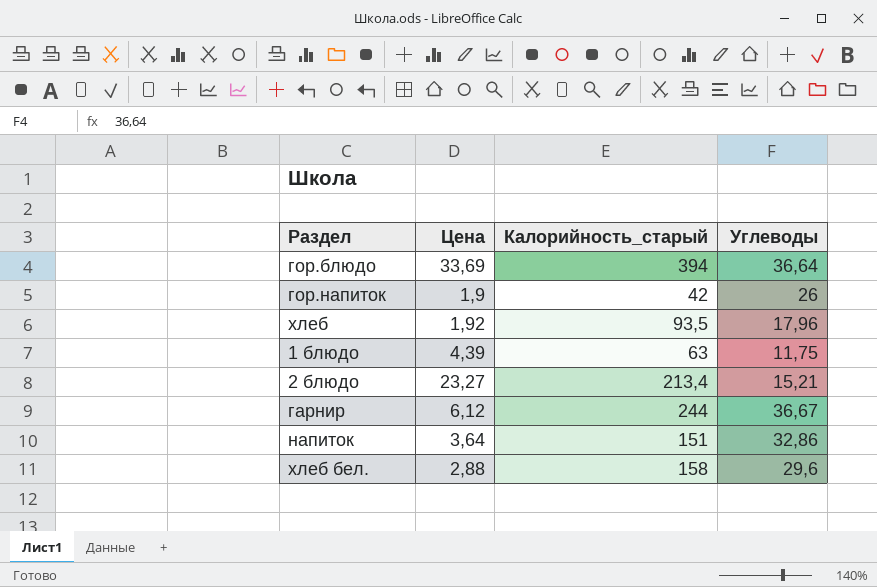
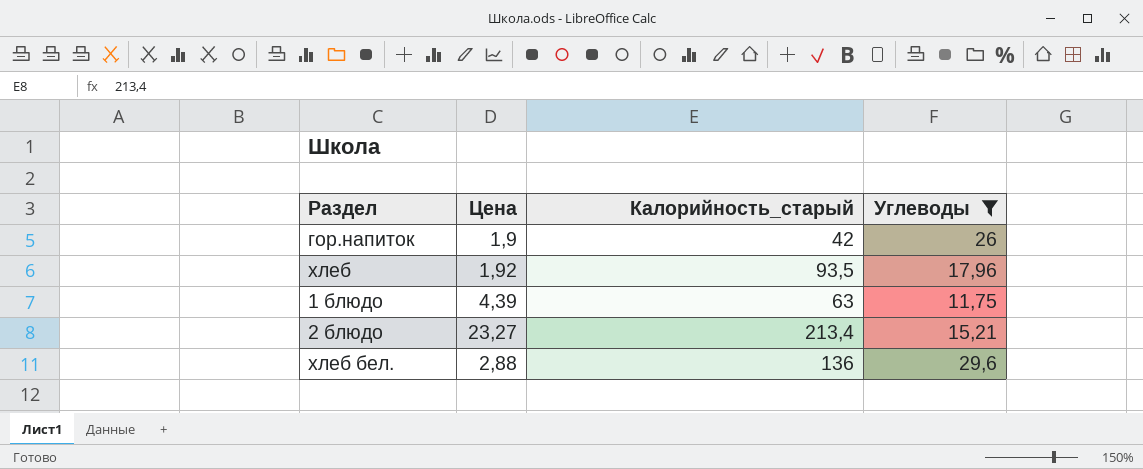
filter: none -> Углеводы <= 29,6
хлеб бел. | Калорийность_старый: 158 -> 136

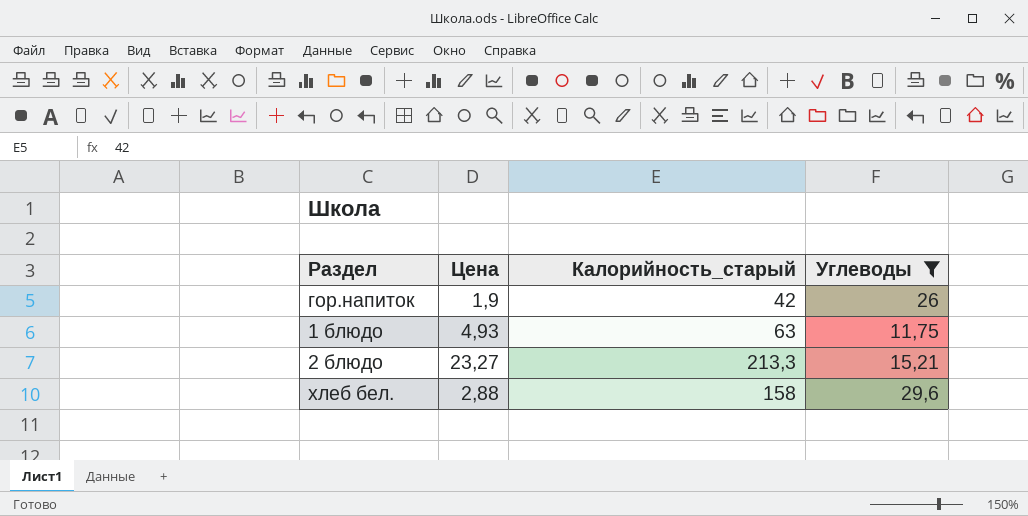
row хлеб: 1,92 | 93,5 | 17,96 -> none
1 блюдо | Цена: 4,39 -> 4,93
2 блюдо | Калорийность_старый: 213,4 -> 213,3
хлеб бел. | Калорийность_старый: 136 -> 158

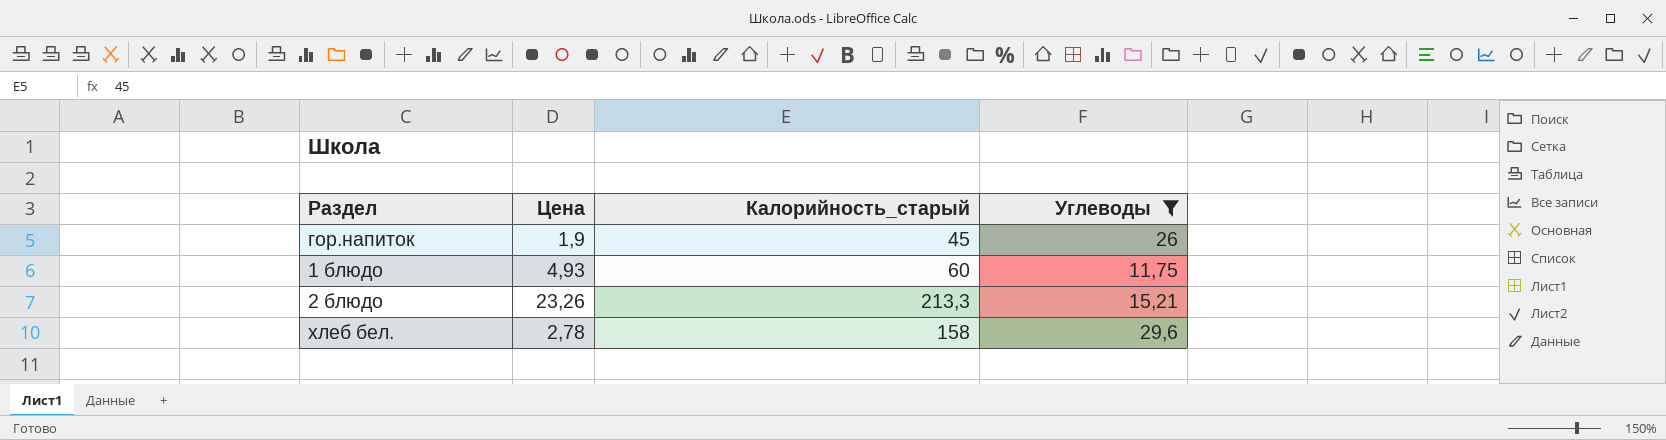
гор.напиток | Калорийность_старый: 42 -> 45
1 блюдо | Калорийность_старый: 63 -> 60
2 блюдо | Цена: 23,27 -> 23,26
хлеб бел. | Цена: 2,88 -> 2,78

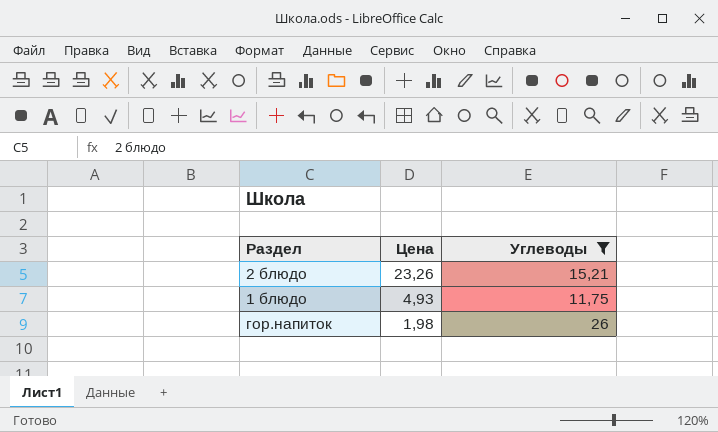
row order: none -> Цена descending
column Калорийность_старый | position: 3 -> none
row хлеб бел.: 2,78 | 158 | 29,6 -> none
гор.напиток | Цена: 1,9 -> 1,98

